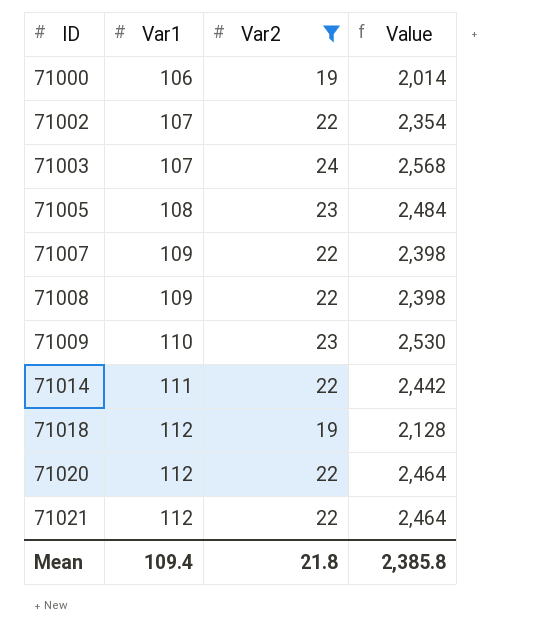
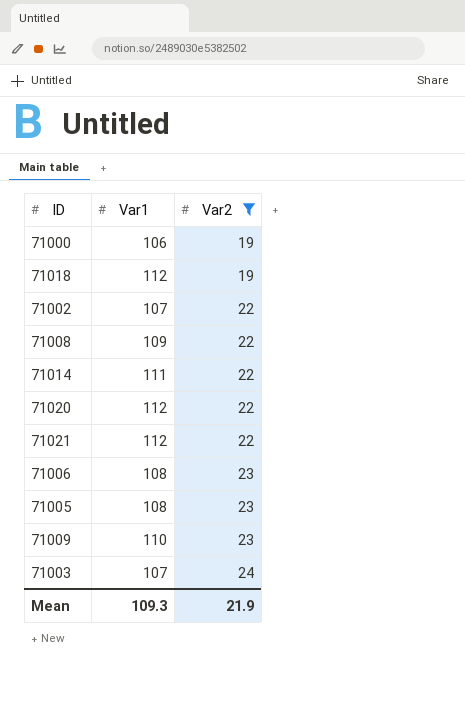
row order: ID ascending -> Var2 ascending
column Value | formula: [Var1] * [Var2] -> none
row 71007: 109 | 22 | 2,398 -> none
row 71006: none -> 108 | 23
Mean | Var1: 109.4 -> 109.3
Mean | Var2: 21.8 -> 21.9

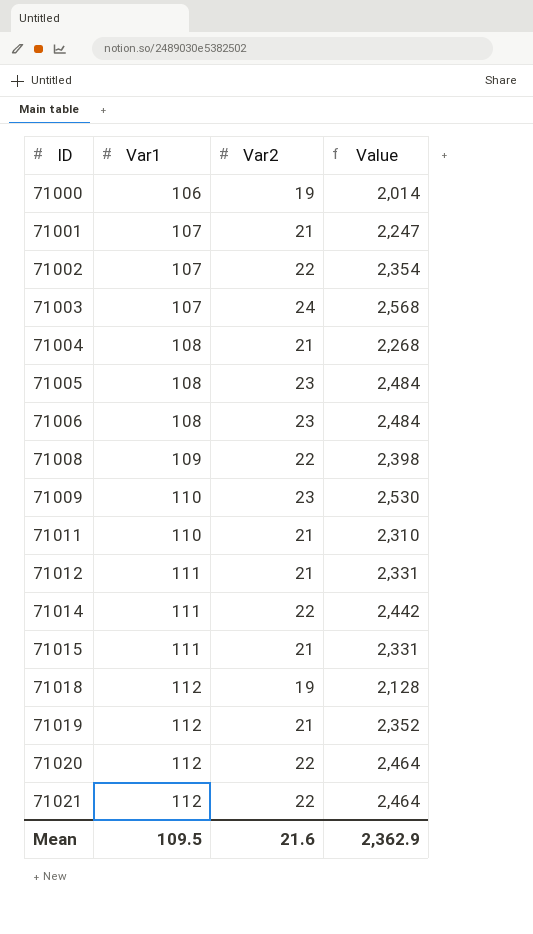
filter: Var2 != 21 -> none
row order: Var2 ascending -> ID ascending
column Value | formula: none -> [Var1] * [Var2]
Mean | Var1: 109.3 -> 109.5
Mean | Var2: 21.9 -> 21.6

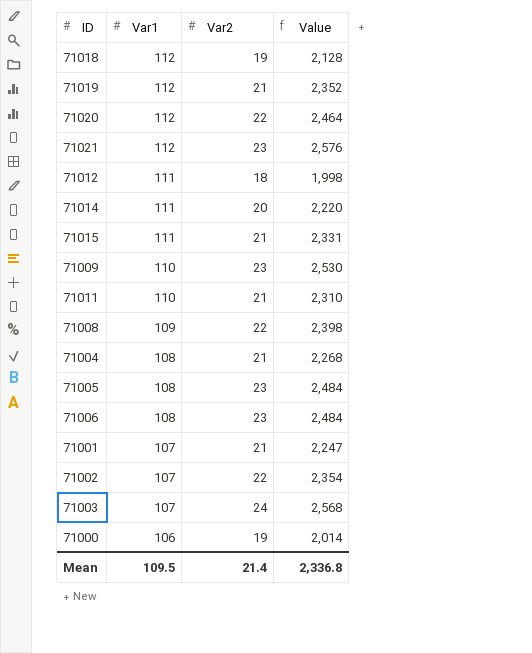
row order: ID ascending -> Var1 descending
71021 | Var2: 22 -> 23
71021 | Value: 2,464 -> 2,576
71012 | Var2: 21 -> 18
71012 | Value: 2,331 -> 1,998
71014 | Var2: 22 -> 20
71014 | Value: 2,442 -> 2,220
Mean | Var2: 21.6 -> 21.4
Mean | Value: 2,362.9 -> 2,336.8

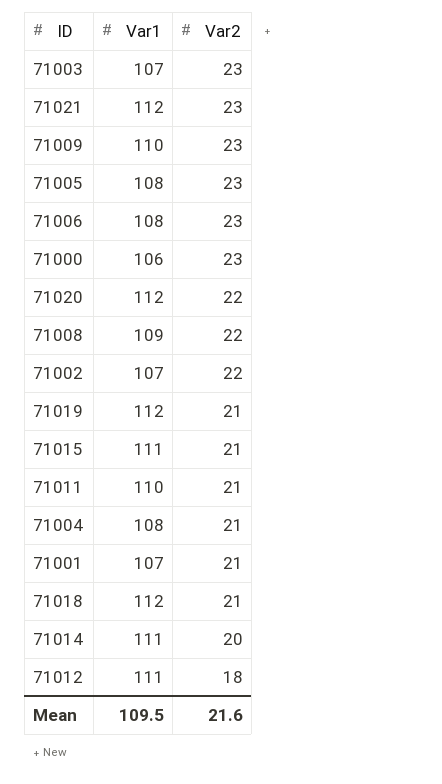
row order: Var1 descending -> Var2 descending
column Value | formula: [Var1] * [Var2] -> none
71003 | Var2: 24 -> 23
71000 | Var2: 19 -> 23
71018 | Var2: 19 -> 21
Mean | Var2: 21.4 -> 21.6

